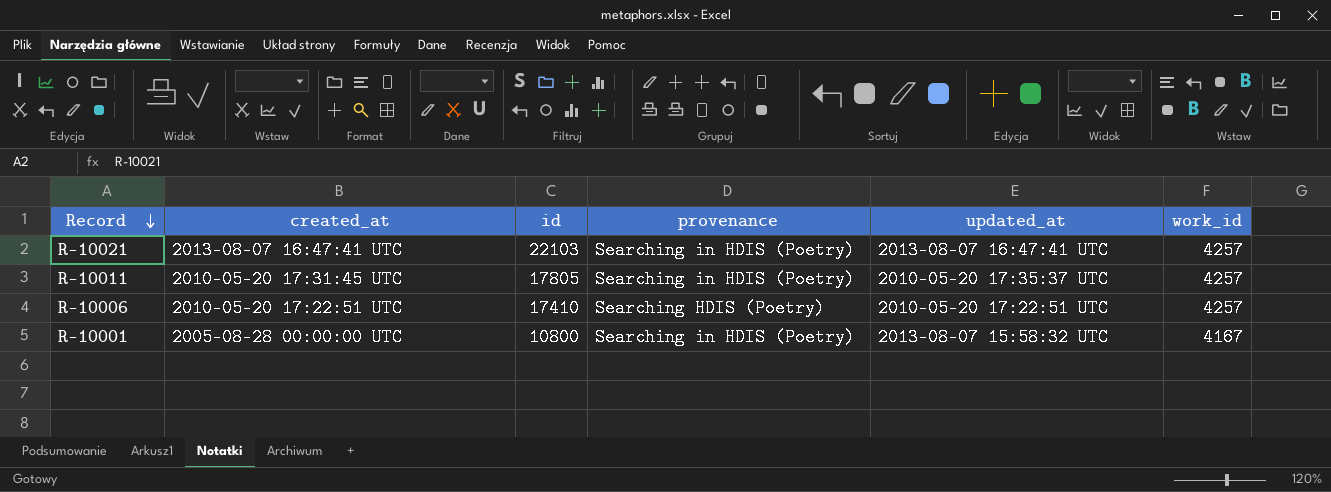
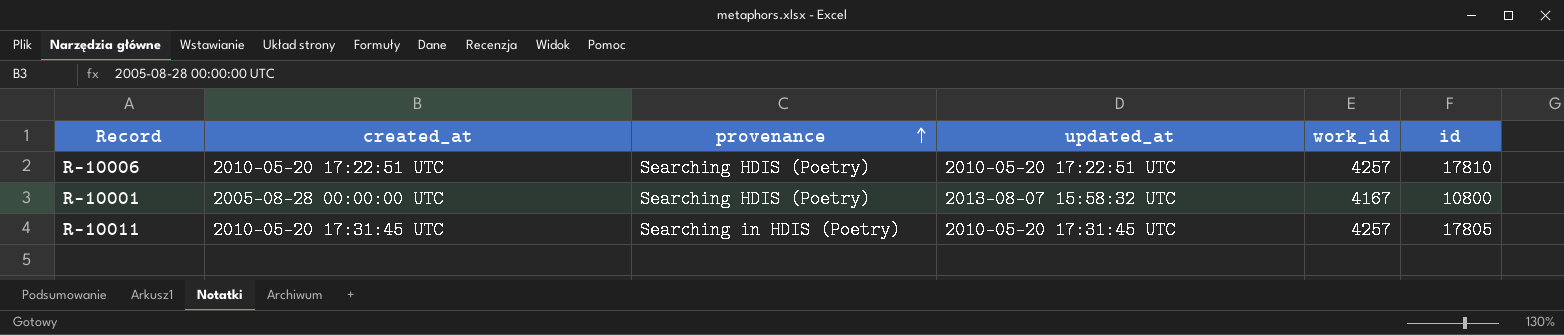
row order: Record descending -> provenance ascending
column id | position: 3 -> 6
row R-10021: 2013-08-07 16:47:41 UTC | 22103 | Searching in HDIS (Poetry) | 2013-08-07 16:47:41 UTC | 4257 -> none
R-10006 | id: 17410 -> 17810
R-10001 | provenance: Searching in HDIS (Poetry) -> Searching HDIS (Poetry)
R-10011 | updated_at: 2010-05-20 17:35:37 UTC -> 2010-05-20 17:31:45 UTC

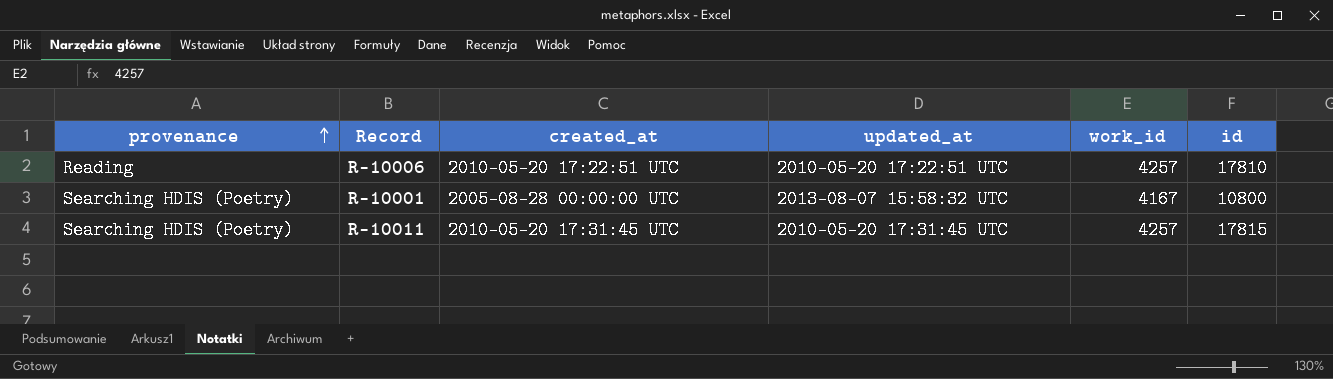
column provenance | position: 3 -> 1
R-10006 | provenance: Searching HDIS (Poetry) -> Reading
R-10011 | provenance: Searching in HDIS (Poetry) -> Searching HDIS (Poetry)
R-10011 | id: 17805 -> 17815

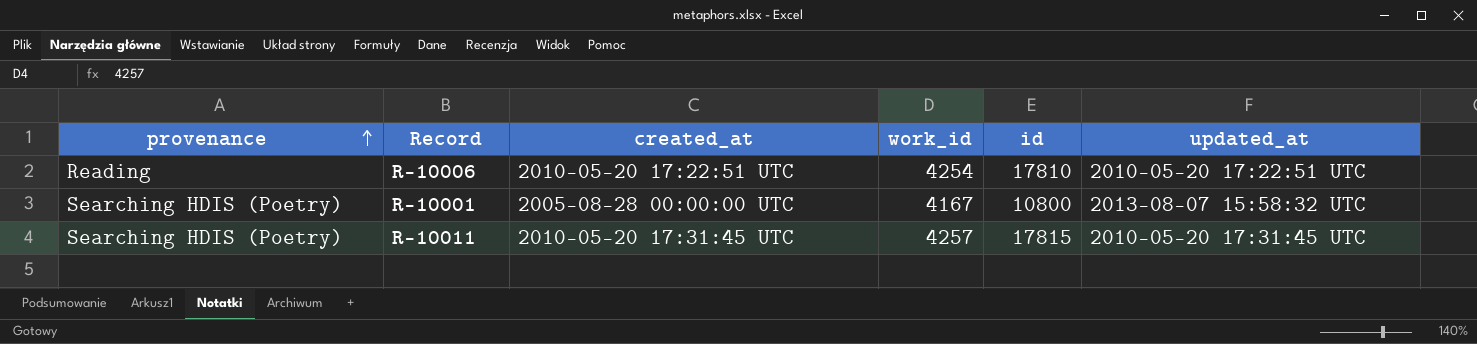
column updated_at | position: 4 -> 6
R-10006 | work_id: 4257 -> 4254

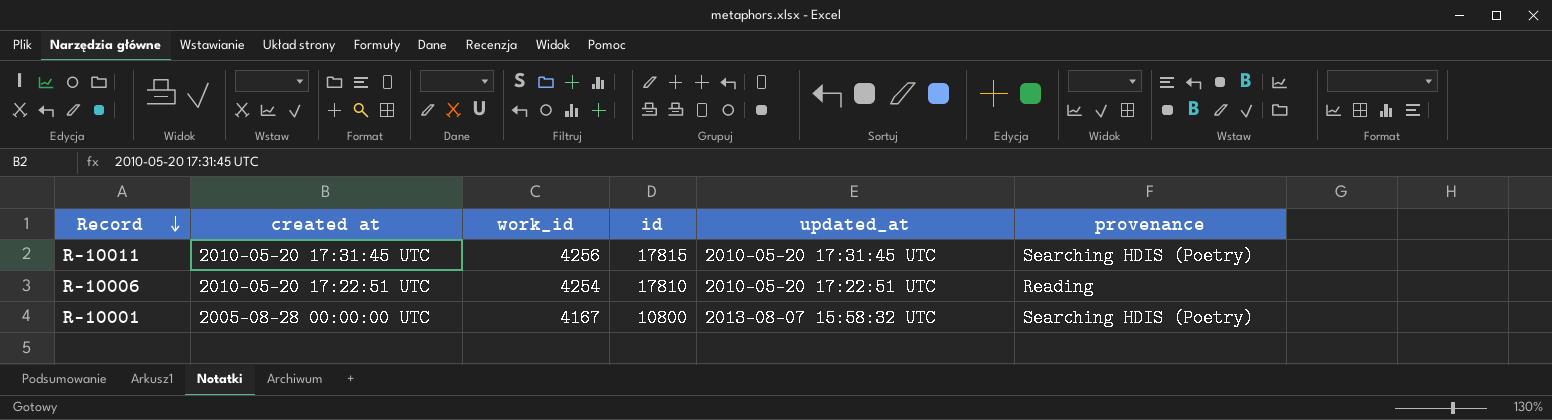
row order: provenance ascending -> Record descending
column name: created_at -> created at
column provenance | position: 1 -> 6
R-10011 | work_id: 4257 -> 4256

